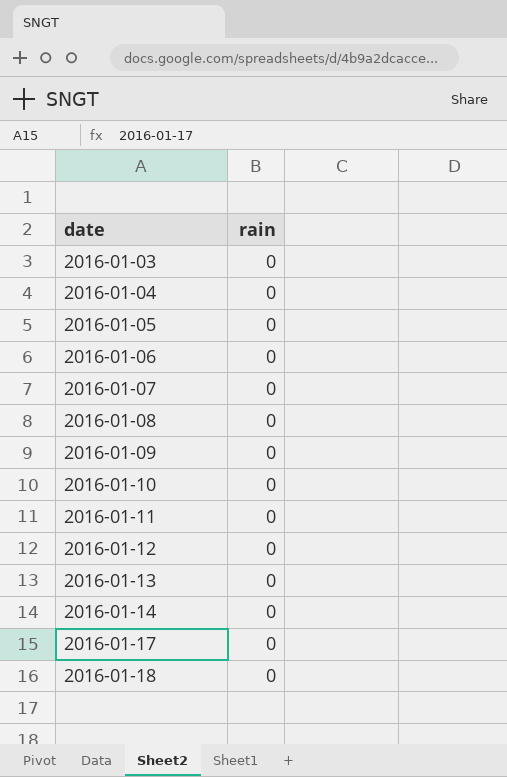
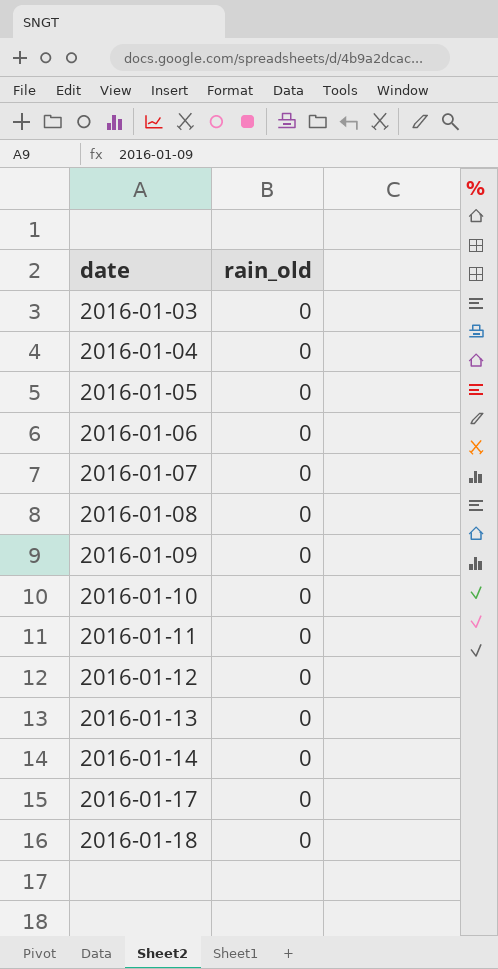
column name: rain -> rain_old

